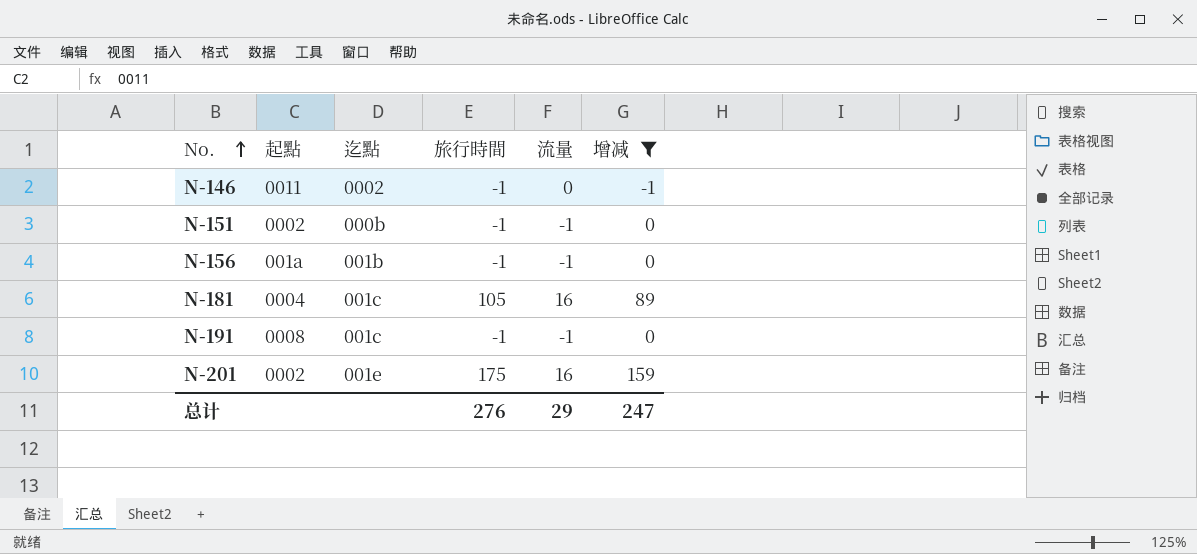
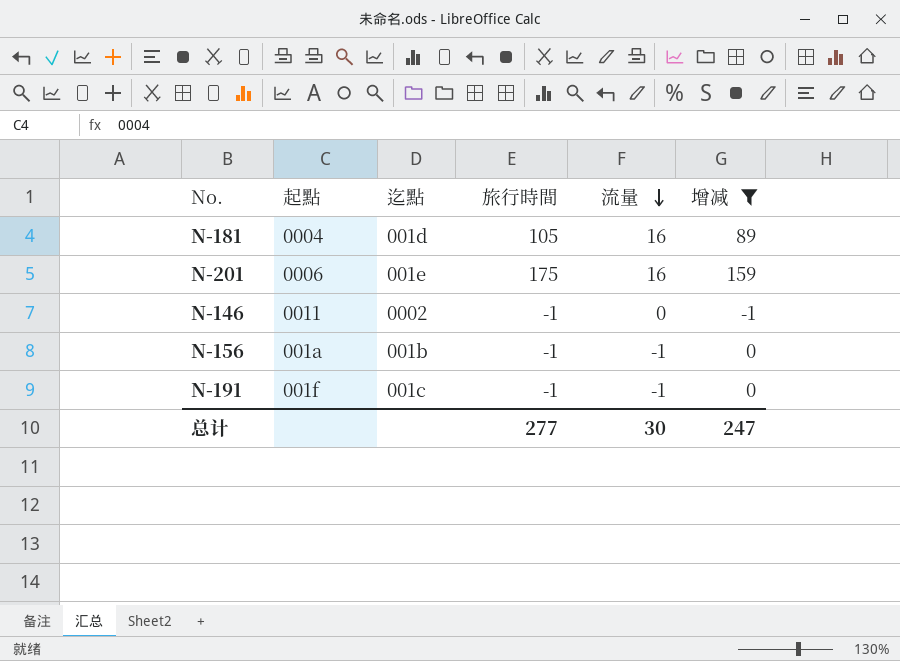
row order: No. ascending -> 流量 descending
row N-151: 0002 | 000b | -1 | -1 | 0 -> none
N-181 | 迄點: 001c -> 001d
N-201 | 起點: 0002 -> 0006
N-191 | 起點: 0008 -> 001f
总计 | 旅行時間: 276 -> 277
总计 | 流量: 29 -> 30

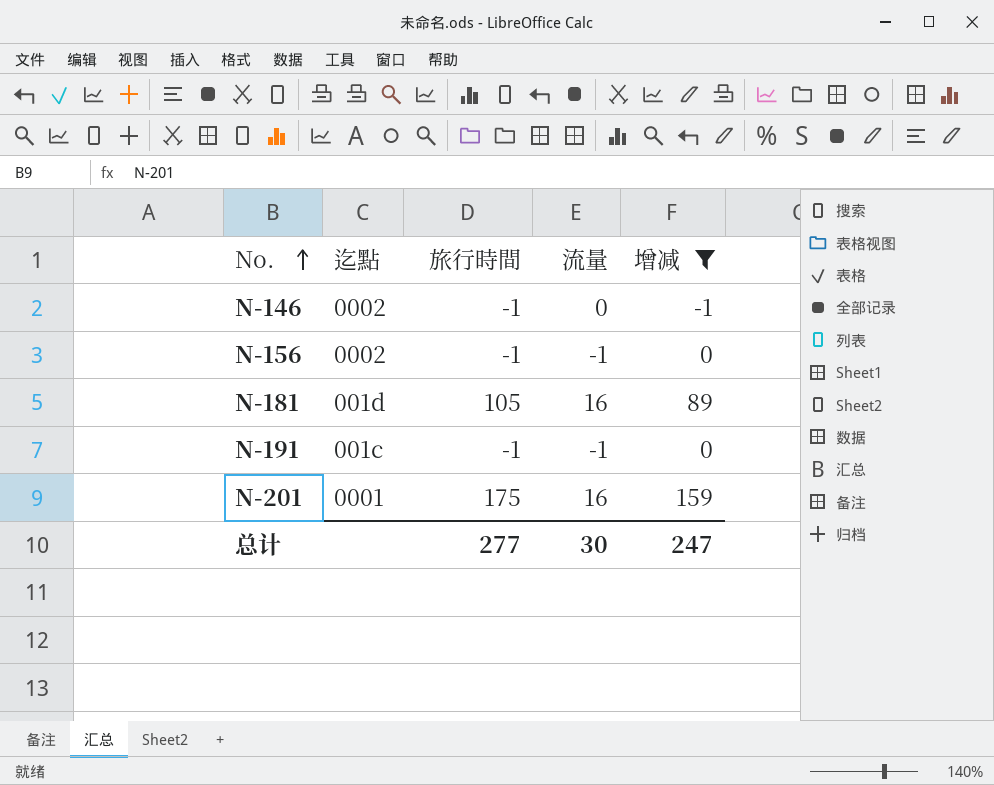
row order: 流量 descending -> No. ascending
column 起點 | position: 2 -> none
N-156 | 迄點: 001b -> 0002
N-201 | 迄點: 001e -> 0001

